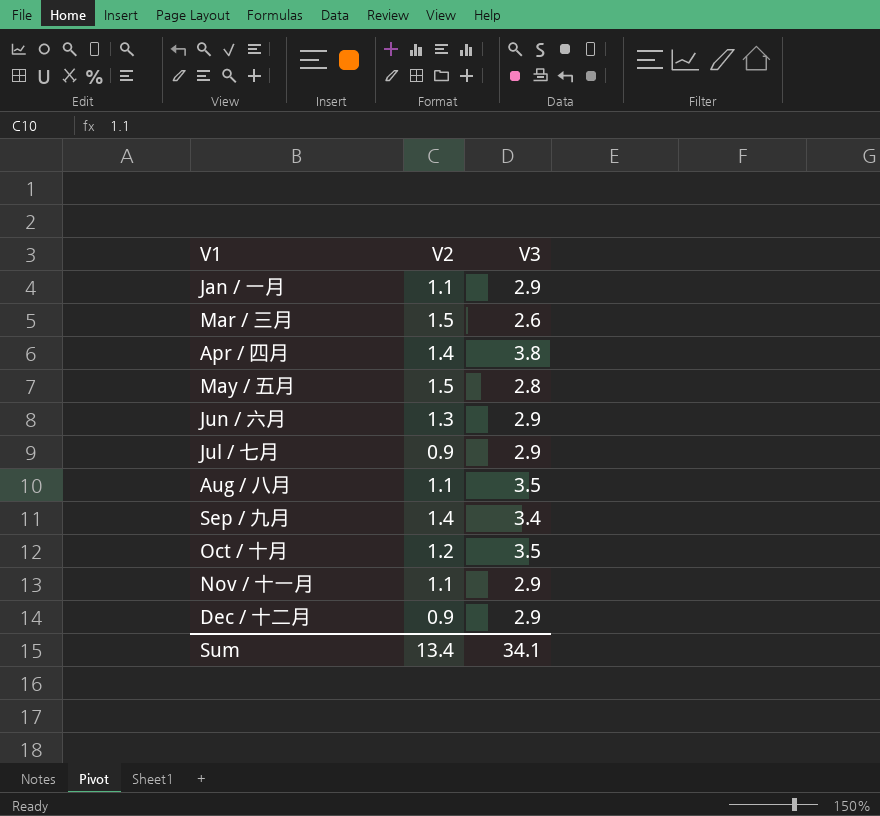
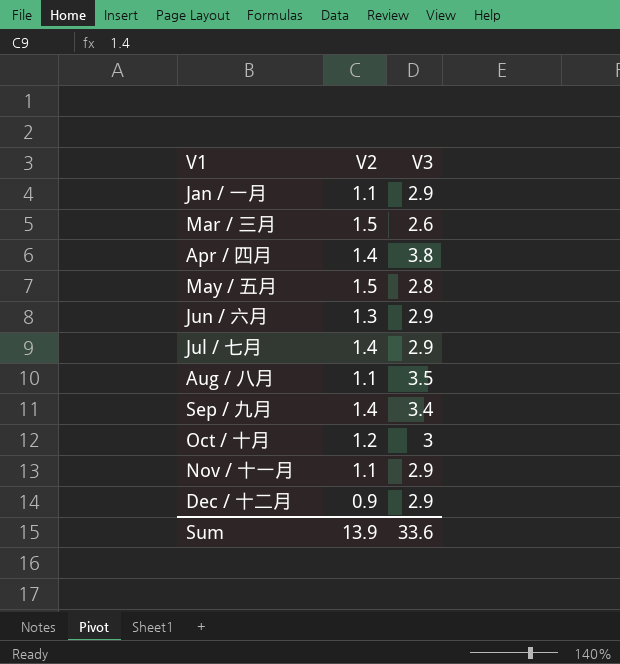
Jul / 七月 | V2: 0.9 -> 1.4
Oct / 十月 | V3: 3.5 -> 3
Sum | V2: 13.4 -> 13.9
Sum | V3: 34.1 -> 33.6

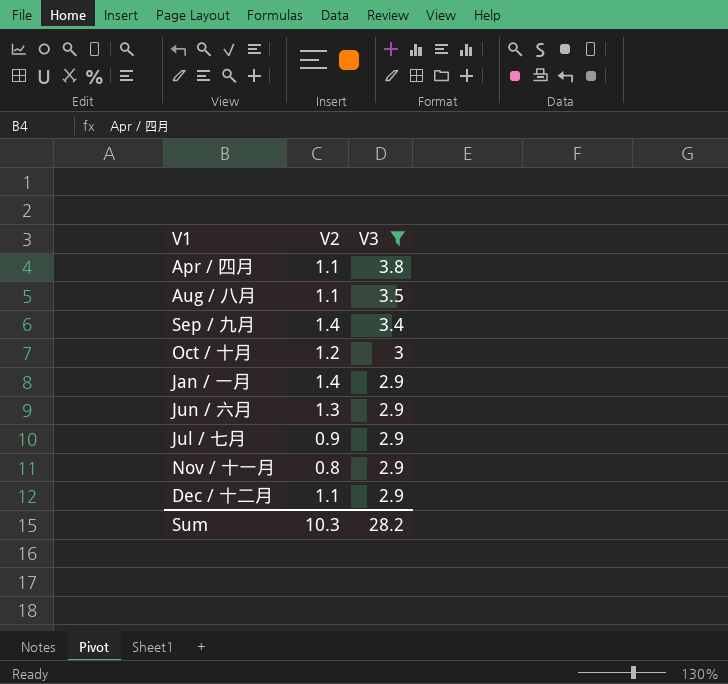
filter: none -> V3 >= 2.9
row order: none -> V3 descending
Apr / 四月 | V2: 1.4 -> 1.1
Jan / 一月 | V2: 1.1 -> 1.4
Jul / 七月 | V2: 1.4 -> 0.9
Nov / 十一月 | V2: 1.1 -> 0.8
Dec / 十二月 | V2: 0.9 -> 1.1
Sum | V2: 13.9 -> 10.3
Sum | V3: 33.6 -> 28.2

